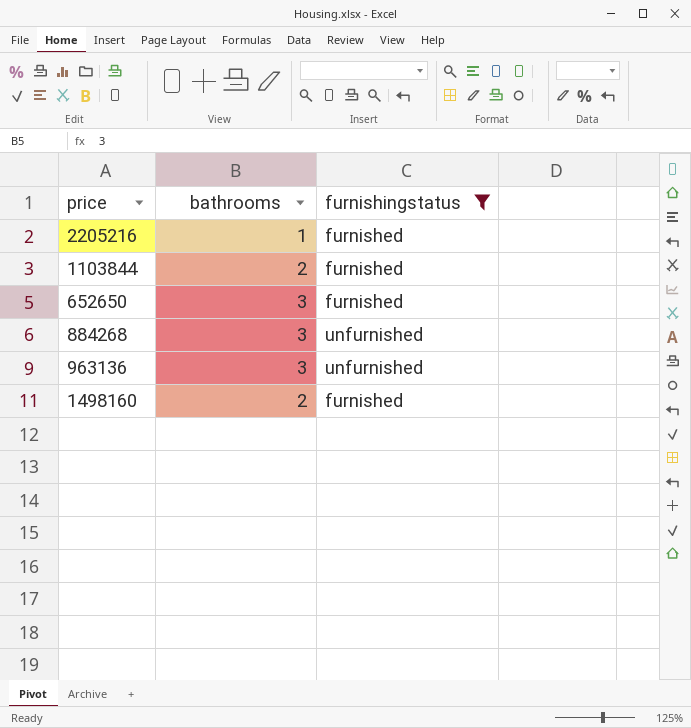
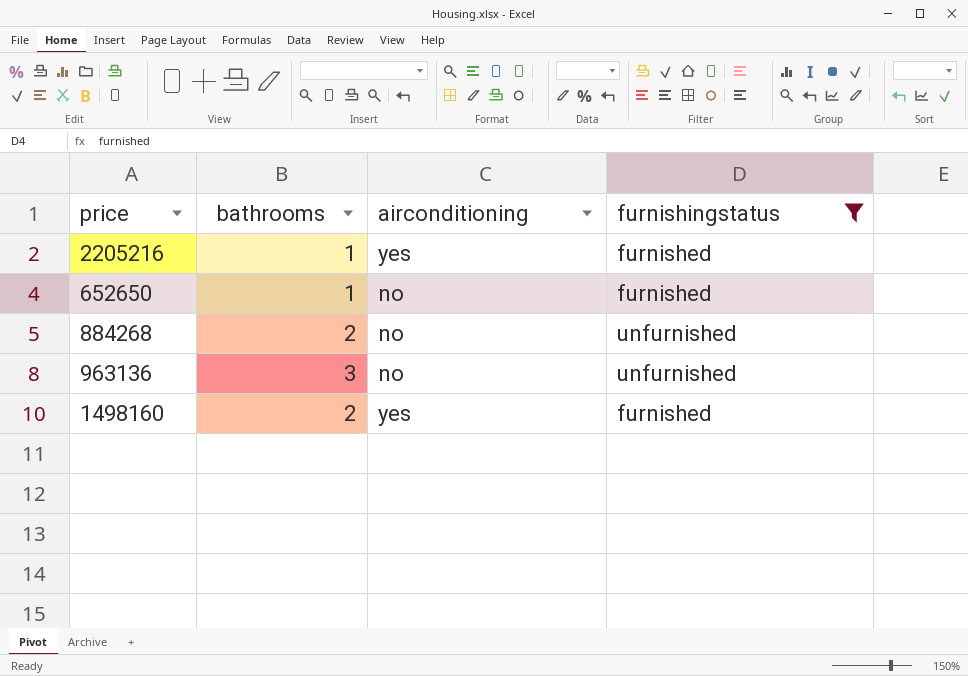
column airconditioning | position: none -> 3
row 1103844: 2 | furnished -> none
652650 | bathrooms: 3 -> 1
884268 | bathrooms: 3 -> 2

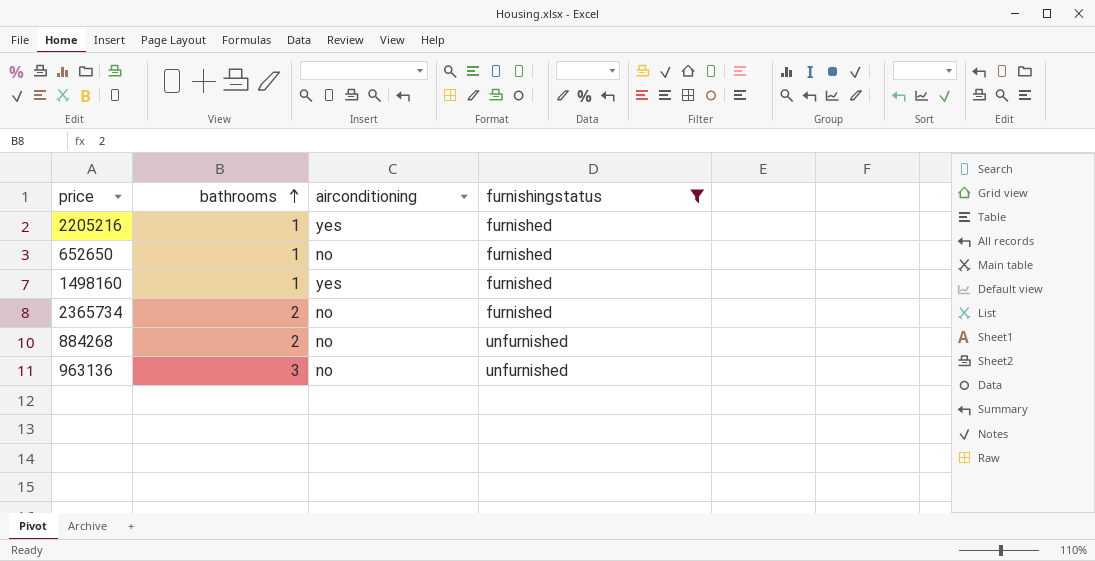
row order: none -> bathrooms ascending
1498160 | bathrooms: 2 -> 1
row 2365734: none -> 2 | no | furnished

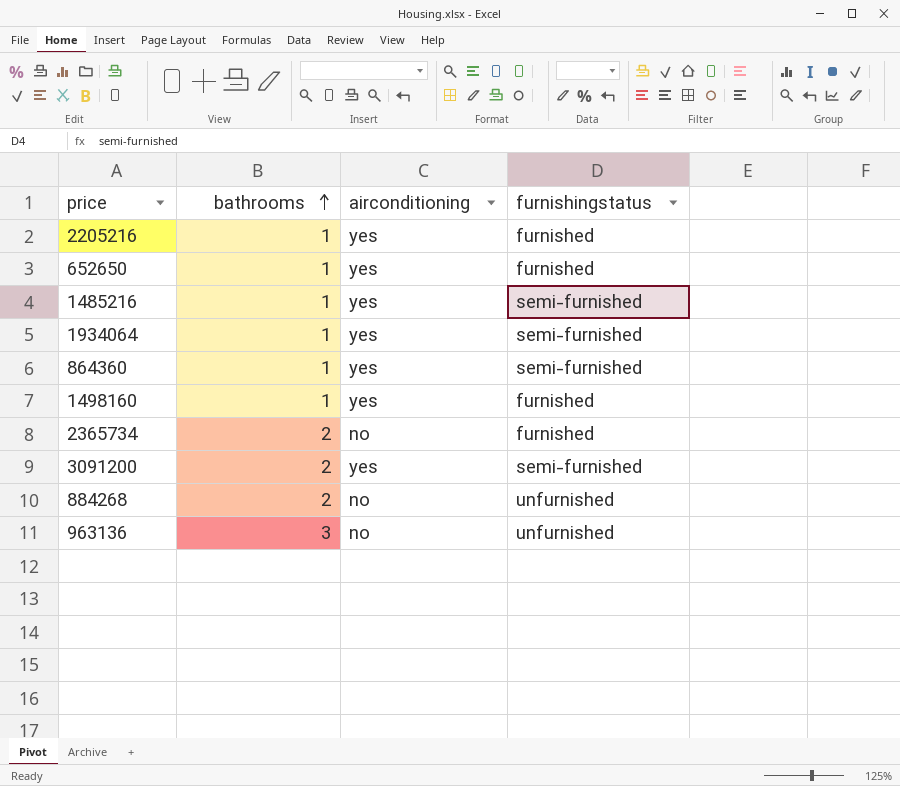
filter: furnishingstatus != semi-furnished -> none
652650 | airconditioning: no -> yes

